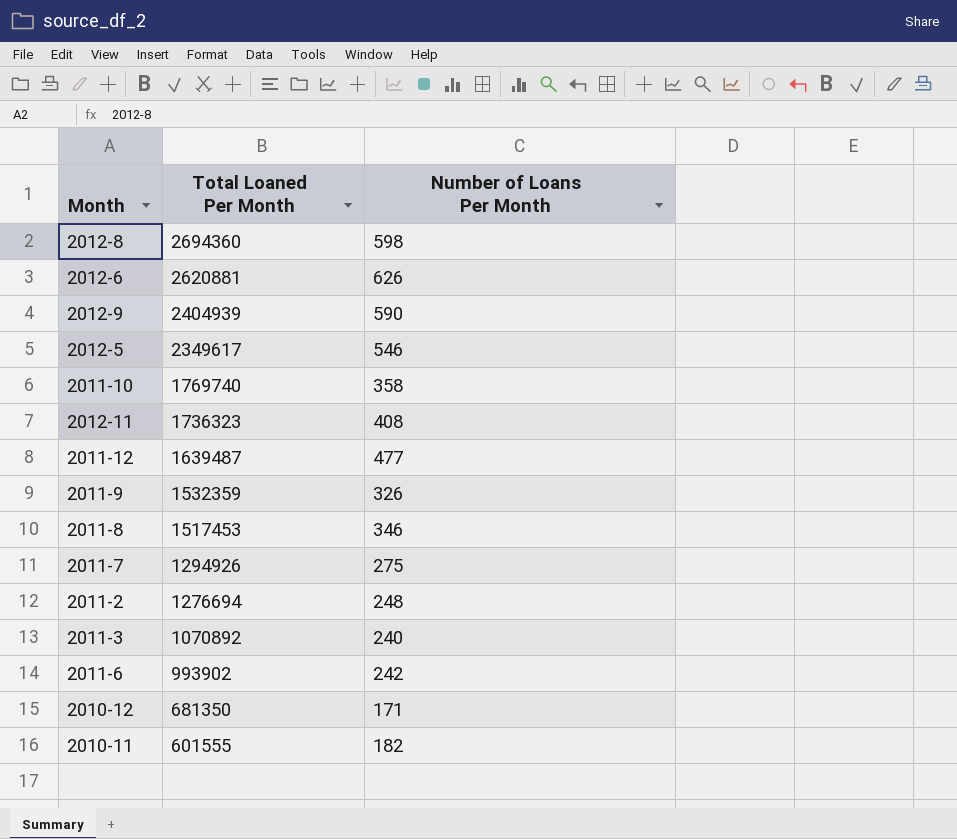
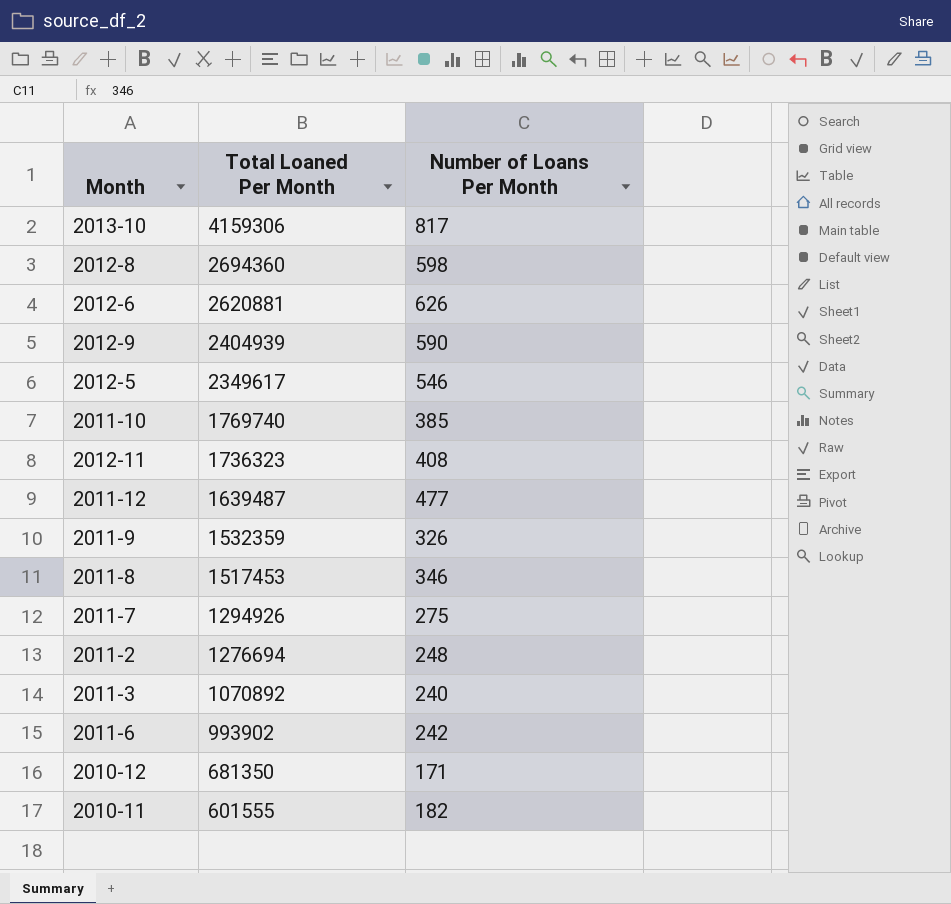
row 2013-10: none -> 4159306 | 817
2011-10 | Number of Loans Per Month: 358 -> 385

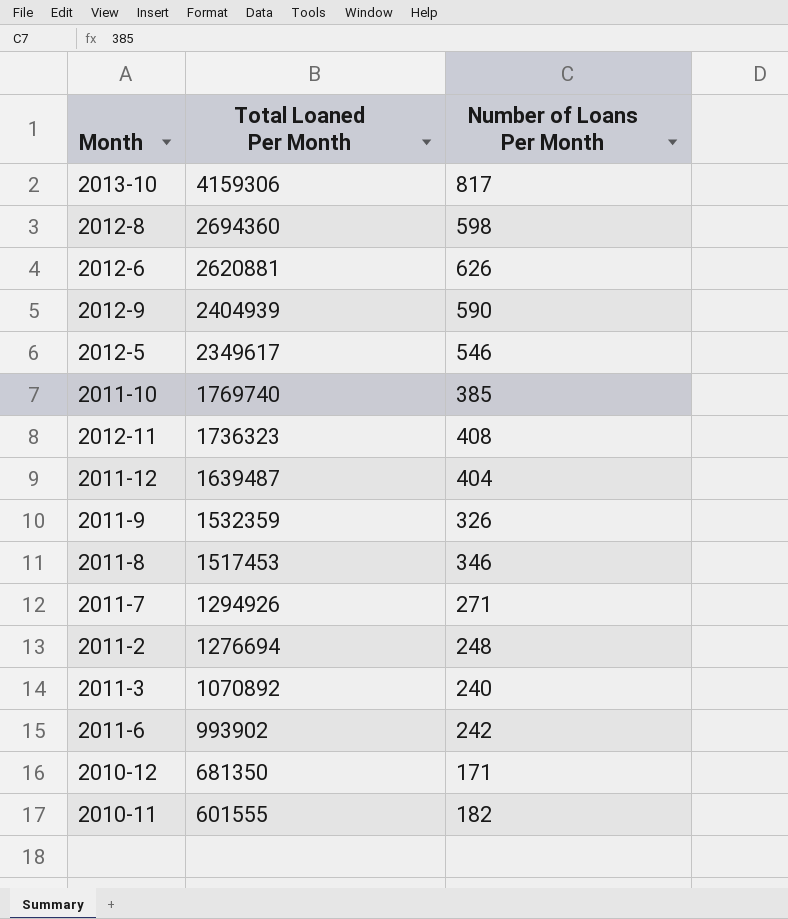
2011-12 | Number of Loans Per Month: 477 -> 404
2011-7 | Number of Loans Per Month: 275 -> 271

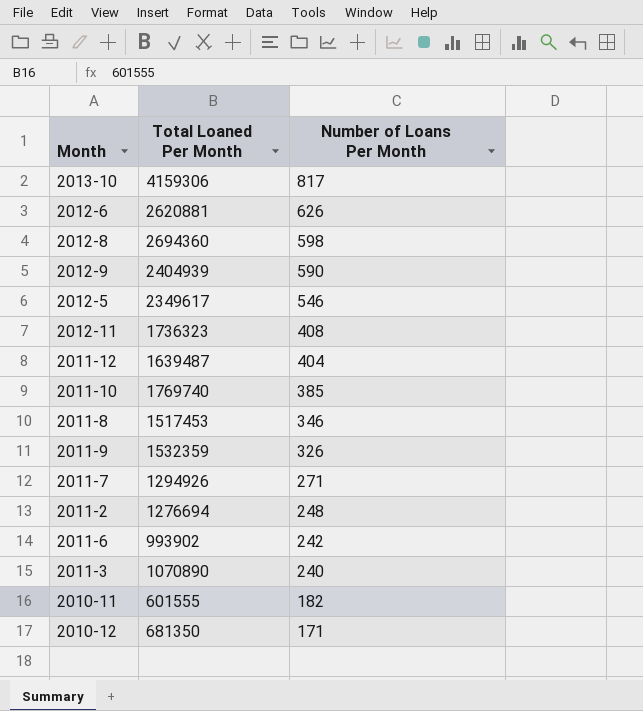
row order: Total Loaned Per Month descending -> Number of Loans Per Month descending
2011-3 | Total Loaned Per Month: 1070892 -> 1070890

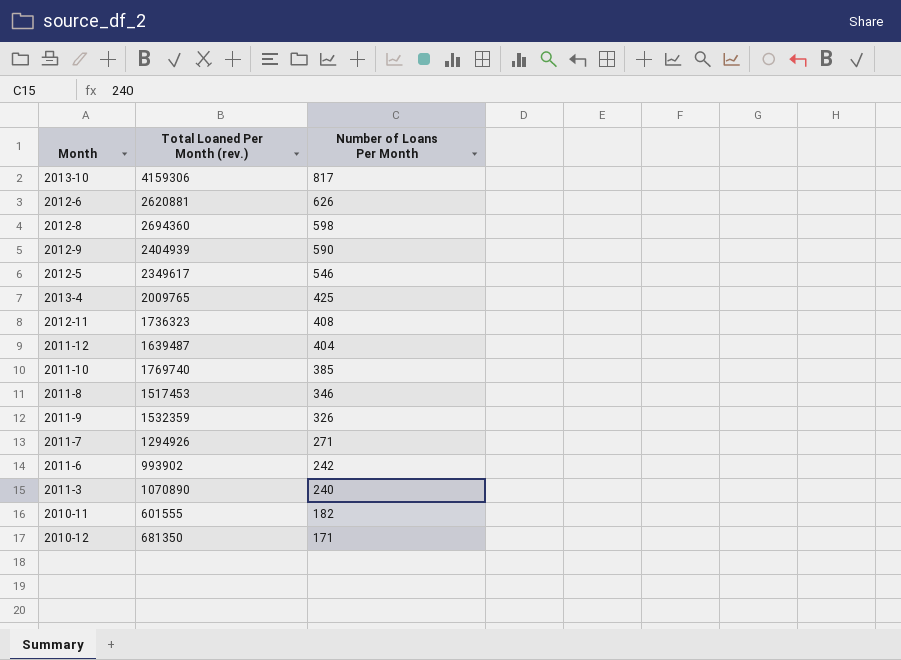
column name: Total Loaned Per Month -> Total Loaned Per Month (rev.)
row 2011-2: 1276694 | 248 -> none
row 2013-4: none -> 2009765 | 425

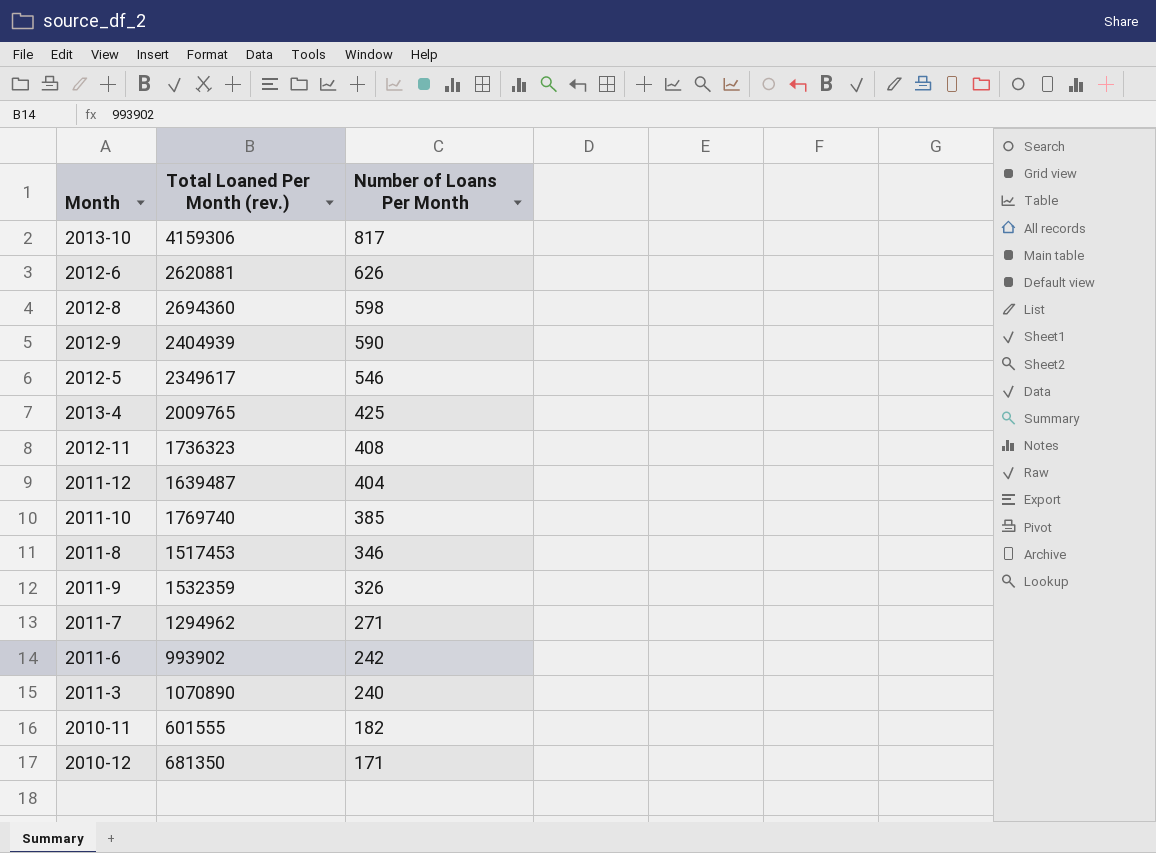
2011-7 | Total Loaned Per Month (rev.): 1294926 -> 1294962

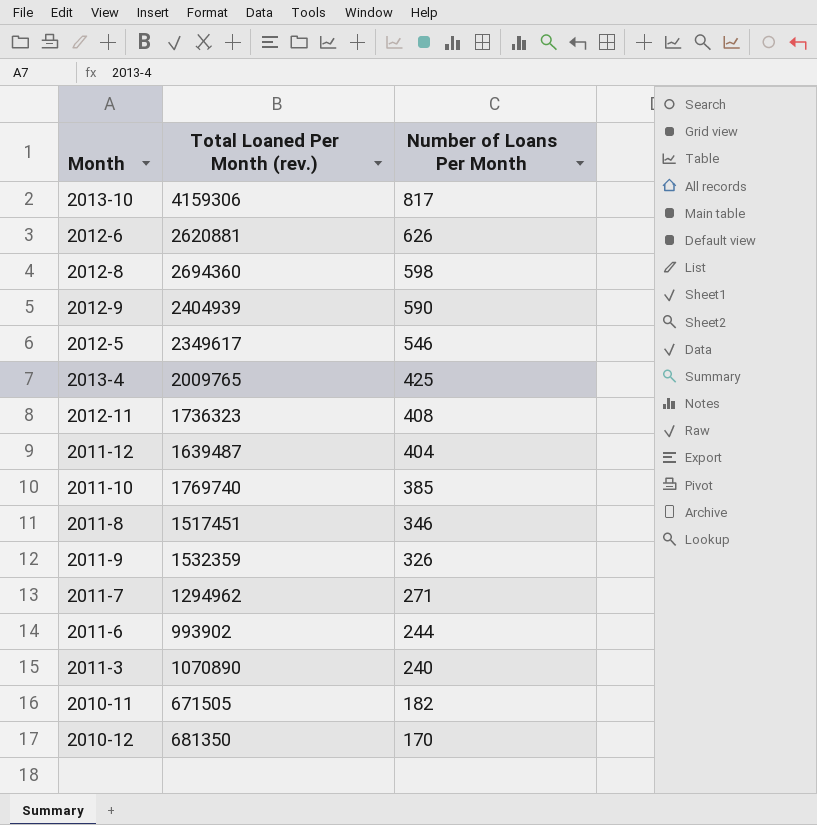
2011-8 | Total Loaned Per Month (rev.): 1517453 -> 1517451
2011-6 | Number of Loans Per Month: 242 -> 244
2010-11 | Total Loaned Per Month (rev.): 601555 -> 671505
2010-12 | Number of Loans Per Month: 171 -> 170

